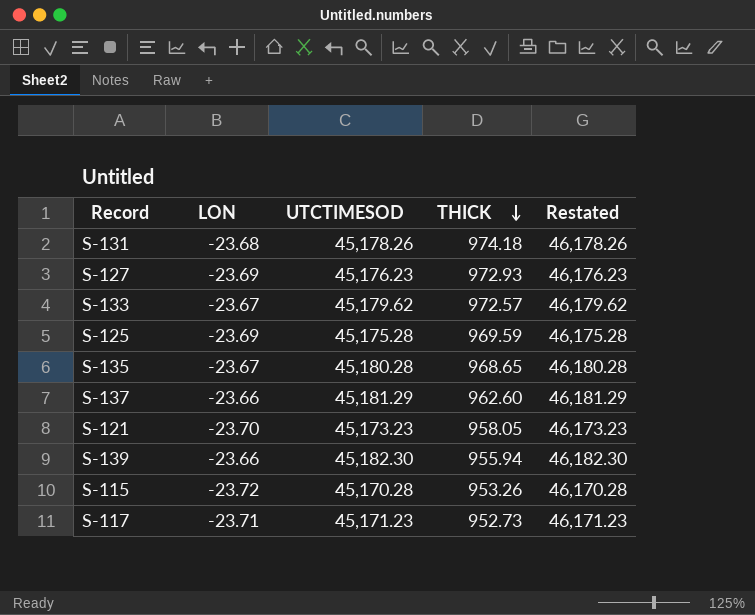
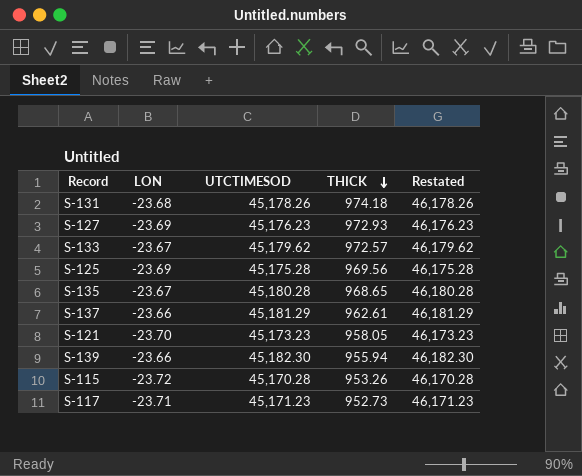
S-125 | THICK: 969.59 -> 969.56
S-137 | THICK: 962.60 -> 962.61

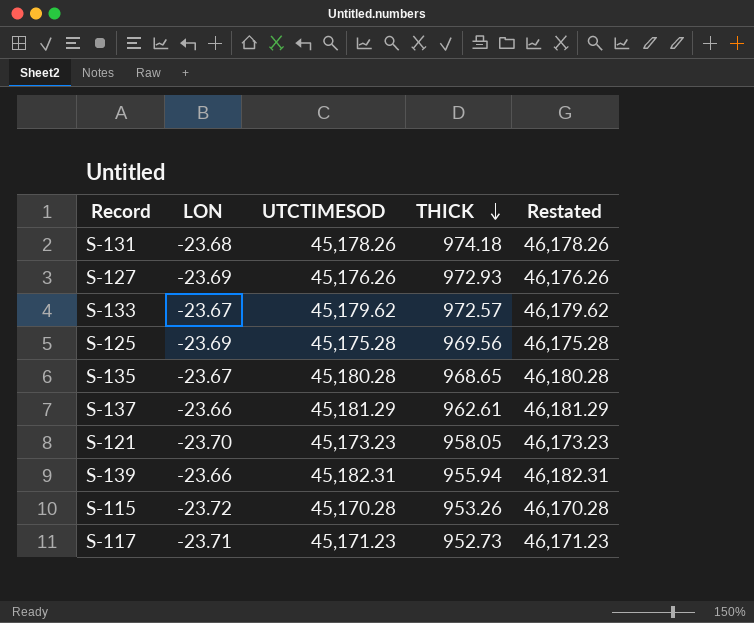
S-127 | UTCTIMESOD: 45,176.23 -> 45,176.26
S-127 | Restated: 46,176.23 -> 46,176.26
S-139 | UTCTIMESOD: 45,182.30 -> 45,182.31
S-139 | Restated: 46,182.30 -> 46,182.31

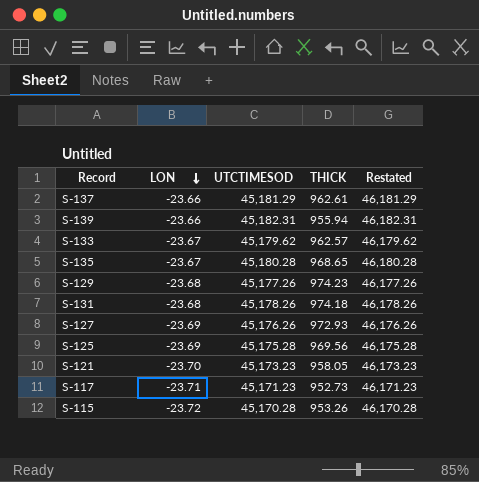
row order: THICK descending -> LON descending
S-133 | THICK: 972.57 -> 962.57
row S-129: none -> -23.68 | 45,177.26 | 974.23 | 46,177.26

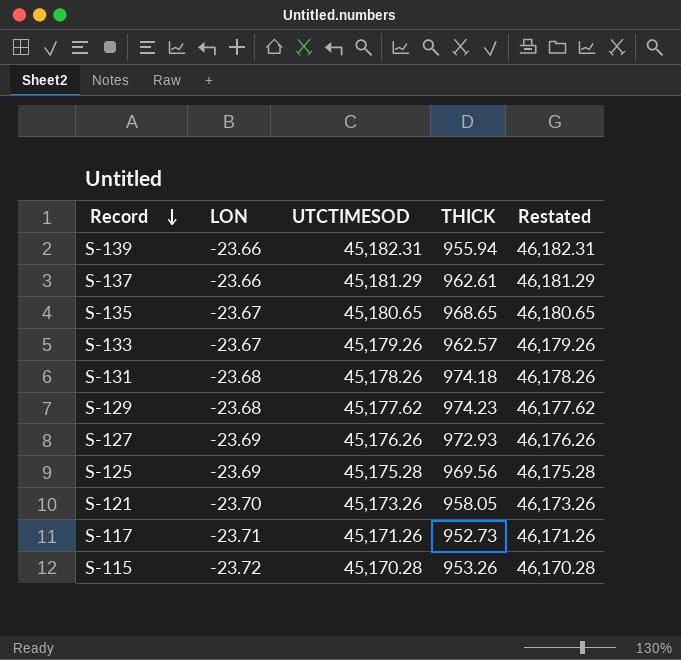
row order: LON descending -> Record descending
S-135 | UTCTIMESOD: 45,180.28 -> 45,180.65
S-135 | Restated: 46,180.28 -> 46,180.65
S-133 | UTCTIMESOD: 45,179.62 -> 45,179.26
S-133 | Restated: 46,179.62 -> 46,179.26
S-129 | UTCTIMESOD: 45,177.26 -> 45,177.62
S-129 | Restated: 46,177.26 -> 46,177.62
S-121 | UTCTIMESOD: 45,173.23 -> 45,173.26
S-121 | Restated: 46,173.23 -> 46,173.26
S-117 | UTCTIMESOD: 45,171.23 -> 45,171.26
S-117 | Restated: 46,171.23 -> 46,171.26

